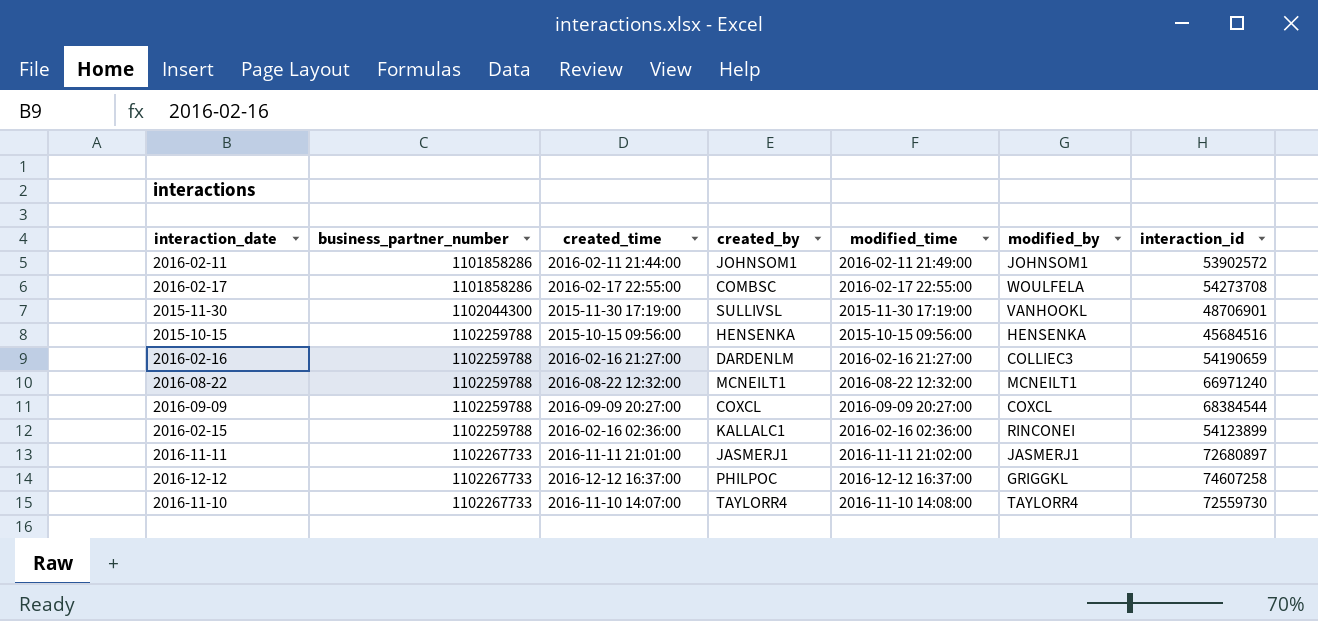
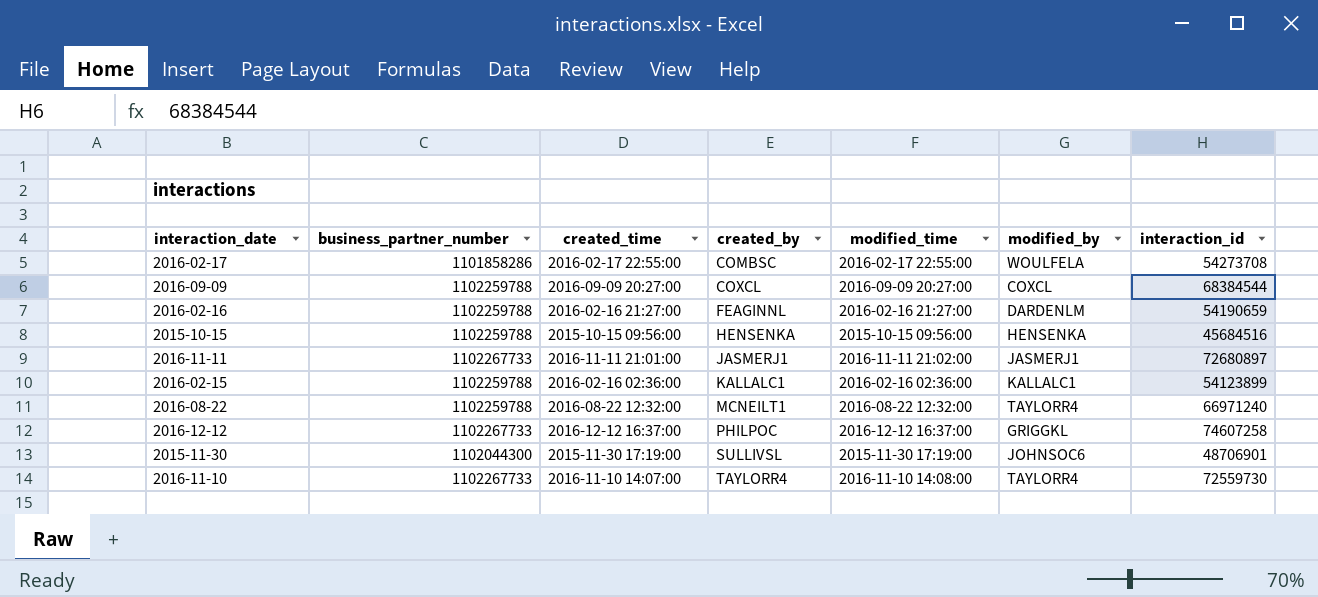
row order: business_partner_number ascending -> created_by ascending
row 2016-02-11: 1101858286 | 2016-02-11 21:44:00 | JOHNSOM1 | 2016-02-11 21:49:00 | JOHNSOM1 | 53902572 -> none
2016-02-16 | created_by: DARDENLM -> FEAGINNL
2016-02-16 | modified_by: COLLIEC3 -> DARDENLM
2016-02-15 | modified_by: RINCONEI -> KALLALC1
2016-08-22 | modified_by: MCNEILT1 -> TAYLORR4
2015-11-30 | modified_by: VANHOOKL -> JOHNSOC6

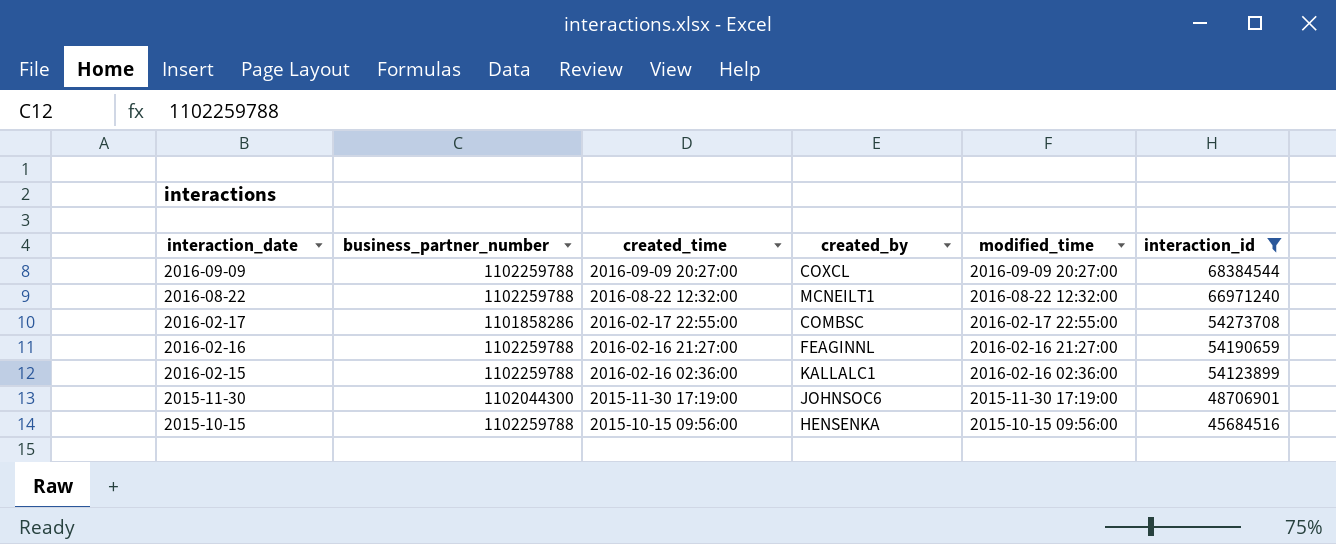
filter: none -> interaction_id <= 68384544
row order: created_by ascending -> interaction_date descending
column modified_by | position: 6 -> none
2015-11-30 | created_by: SULLIVSL -> JOHNSOC6

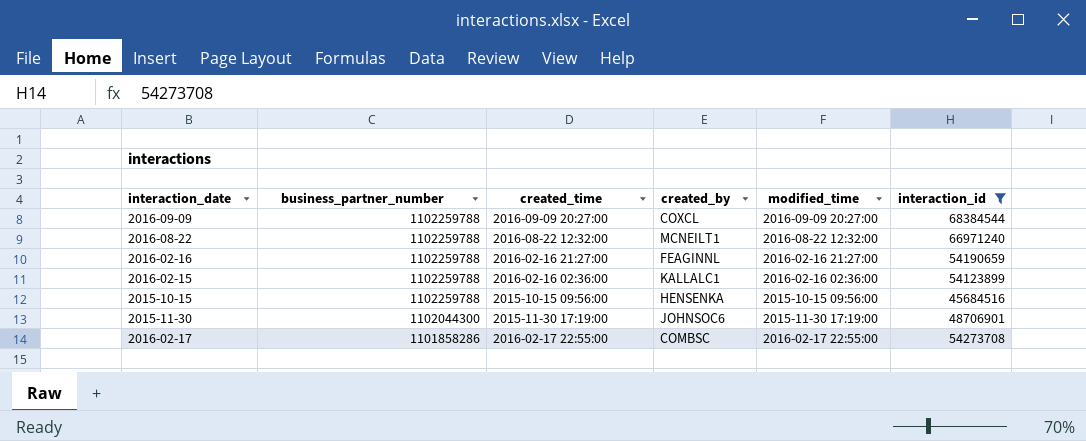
row order: interaction_date descending -> business_partner_number descending

